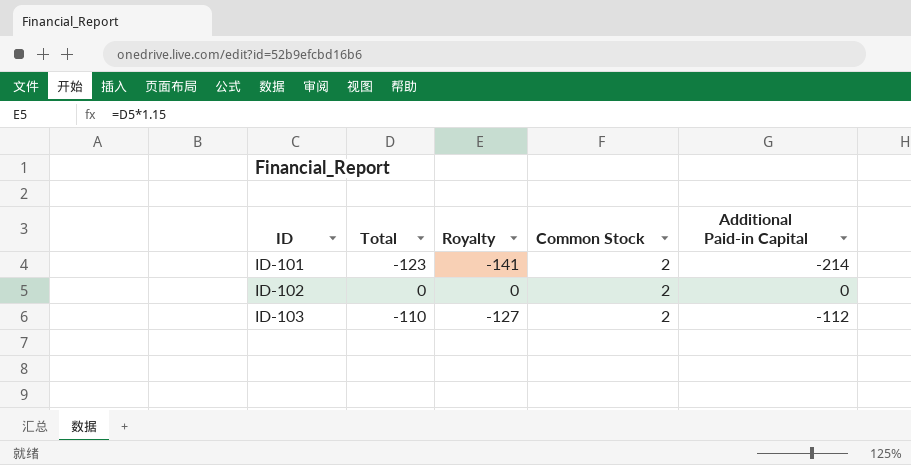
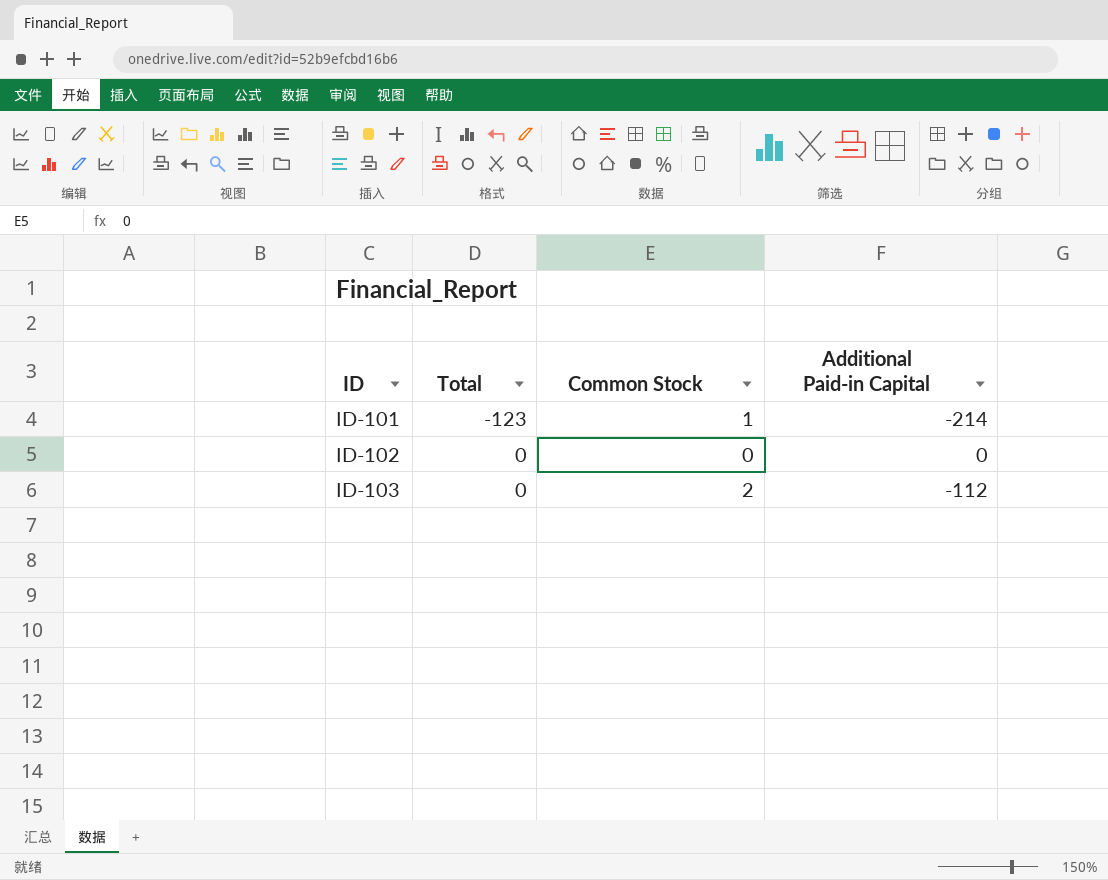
column Royalty | formula: [Total] * 1.15 -> none
ID-101 | Common Stock: 2 -> 1
ID-102 | Common Stock: 2 -> 0
ID-103 | Total: -110 -> 0

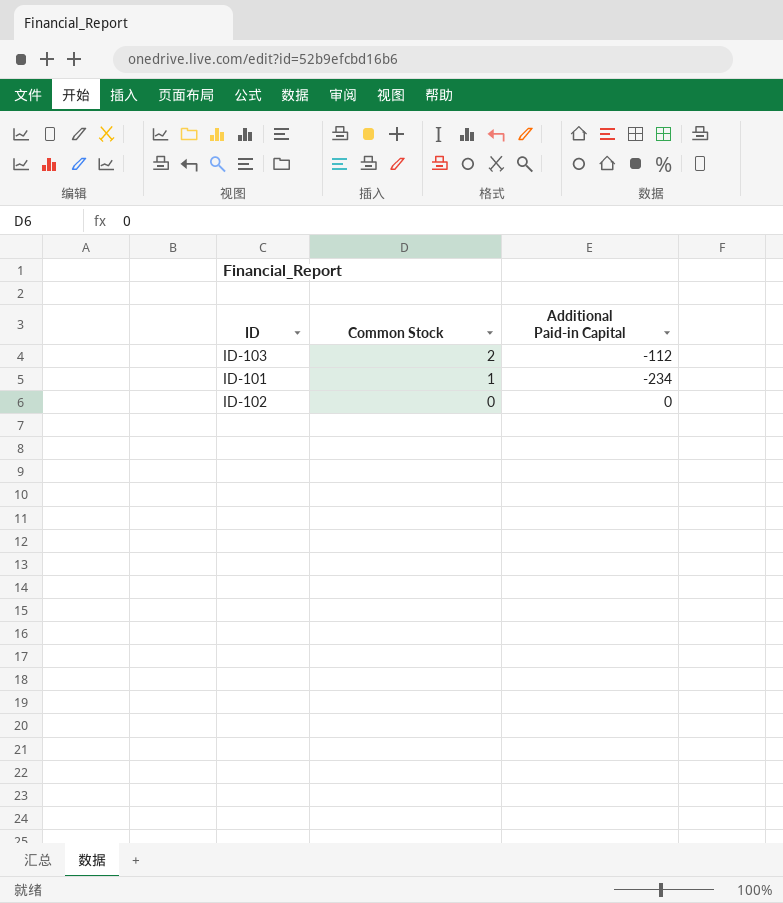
row order: ID ascending -> Common Stock descending
column Total | position: 2 -> none
ID-101 | Additional Paid-in Capital: -214 -> -234

